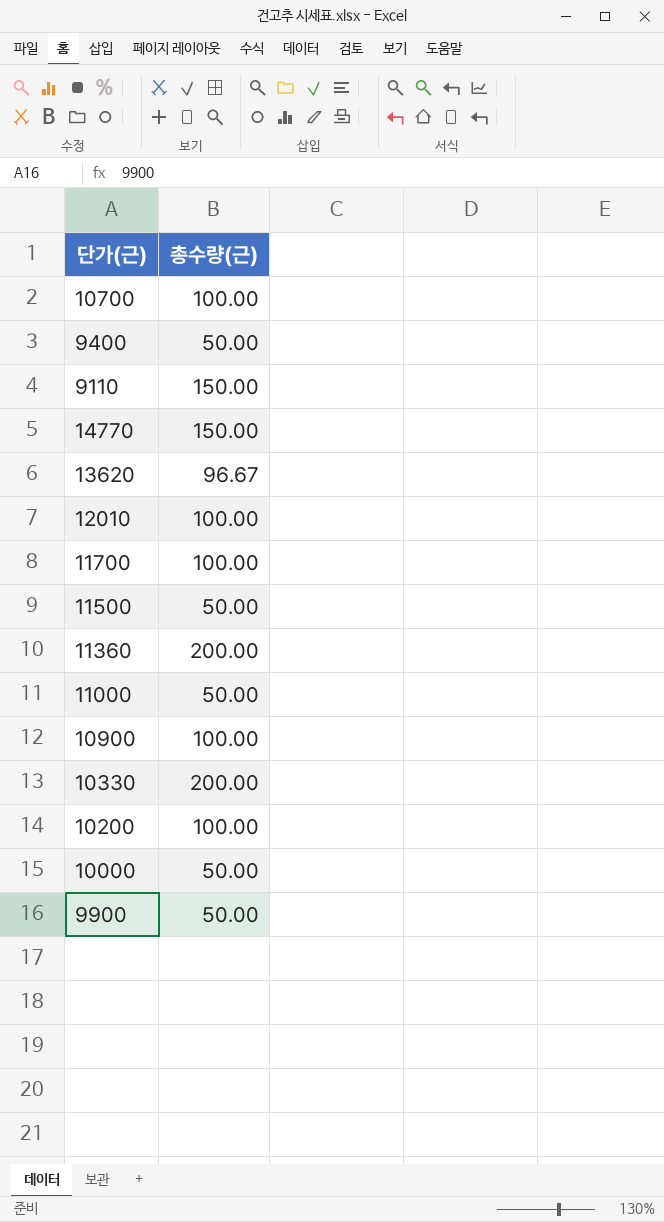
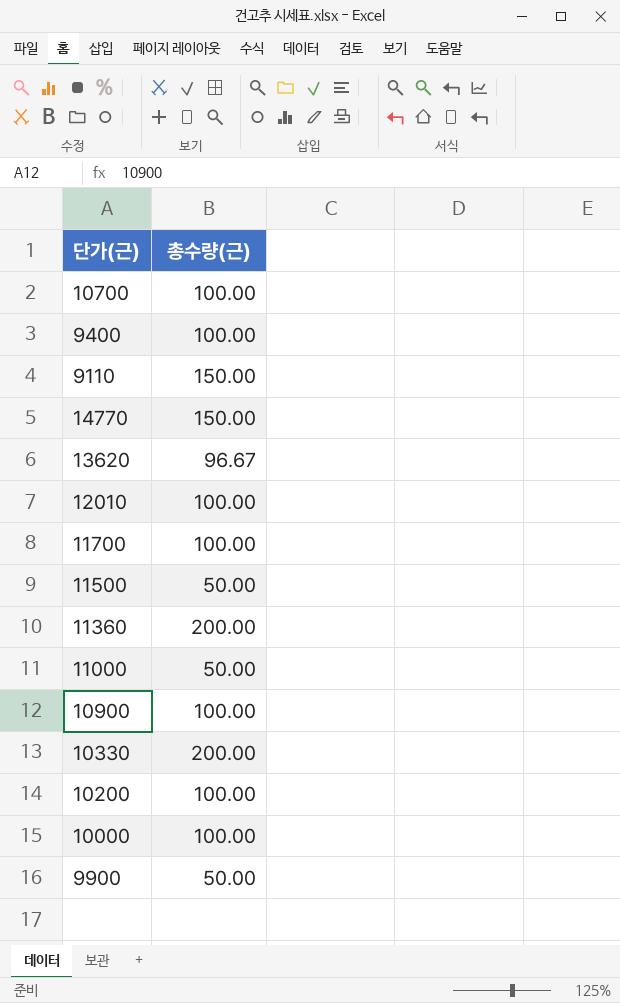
9400 | 총수량(근): 50.00 -> 100.00
10000 | 총수량(근): 50.00 -> 100.00

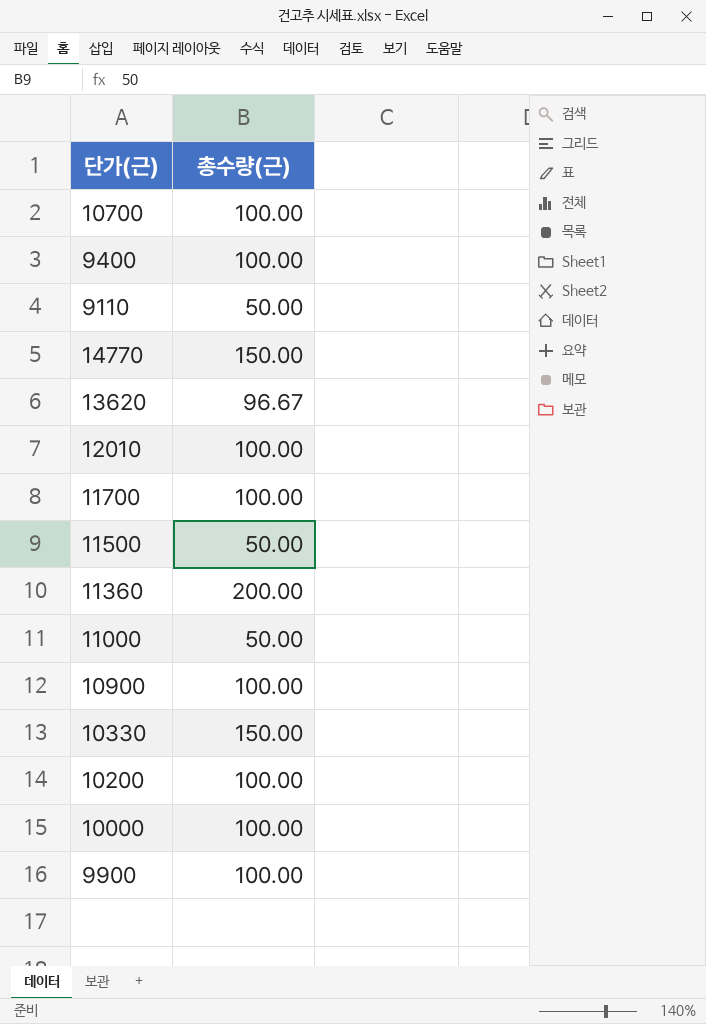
9110 | 총수량(근): 150.00 -> 50.00
10330 | 총수량(근): 200.00 -> 150.00
9900 | 총수량(근): 50.00 -> 100.00

